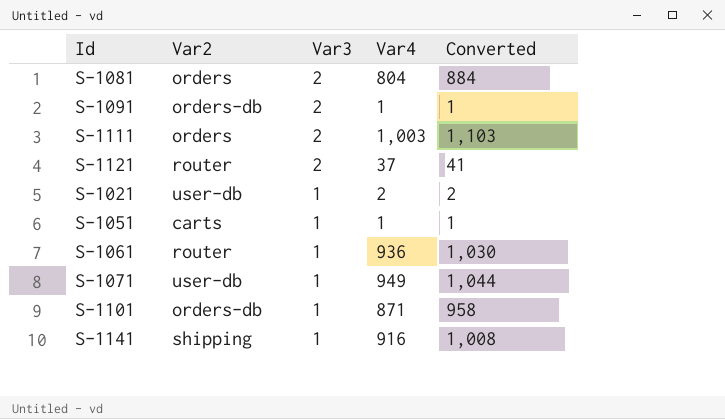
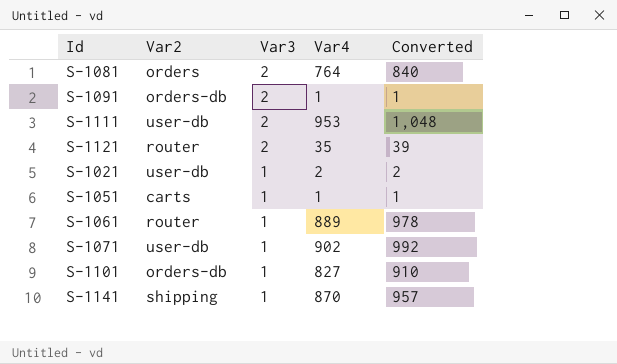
S-1081 | Var4: 804 -> 764
S-1081 | Converted: 884 -> 840
S-1111 | Var2: orders -> user-db
S-1111 | Var4: 1,003 -> 953
S-1111 | Converted: 1,103 -> 1,048
S-1121 | Var4: 37 -> 35
S-1121 | Converted: 41 -> 39
S-1061 | Var4: 936 -> 889
S-1061 | Converted: 1,030 -> 978
S-1071 | Var4: 949 -> 902
S-1071 | Converted: 1,044 -> 992
S-1101 | Var4: 871 -> 827
S-1101 | Converted: 958 -> 910
S-1141 | Var4: 916 -> 870
S-1141 | Converted: 1,008 -> 957

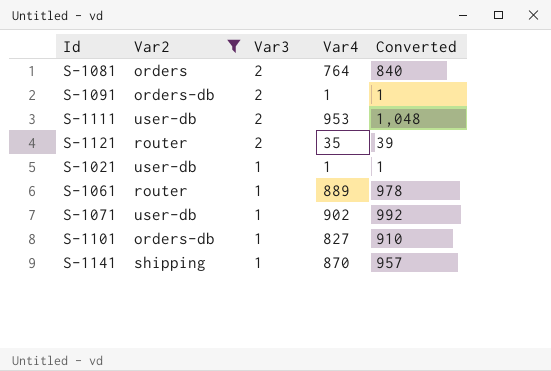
filter: none -> Var2 != carts
S-1021 | Var4: 2 -> 1
S-1021 | Converted: 2 -> 1

